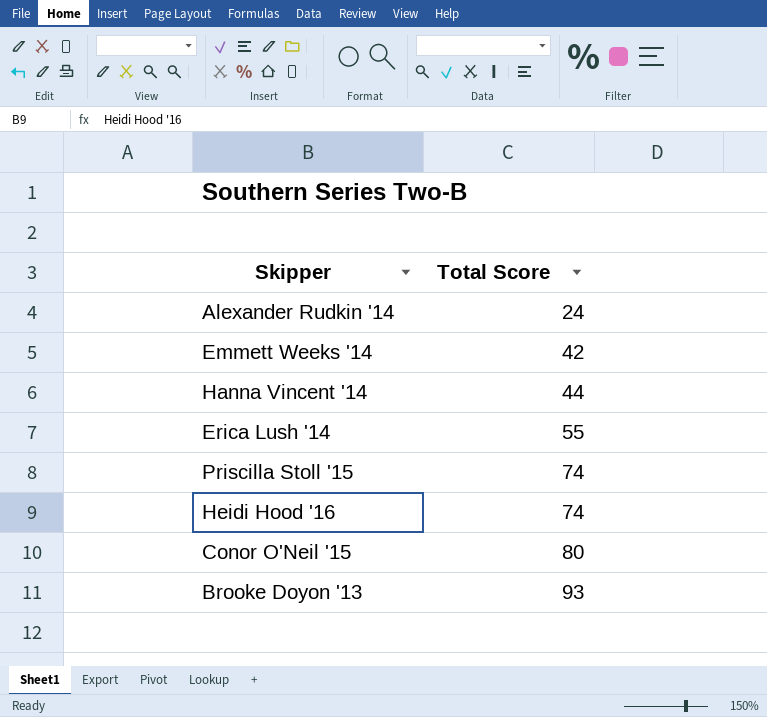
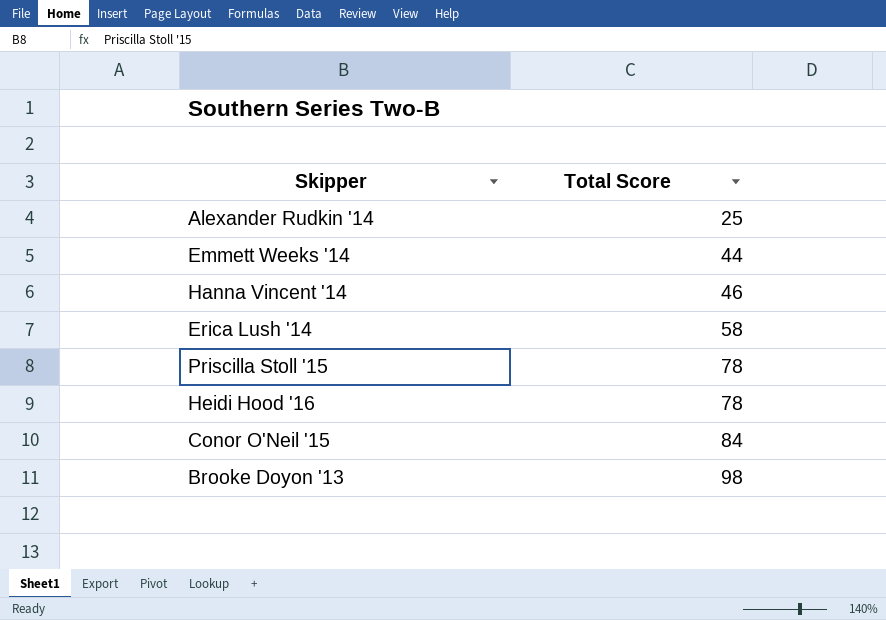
Alexander Rudkin '14 | Total Score: 24 -> 25
Emmett Weeks '14 | Total Score: 42 -> 44
Hanna Vincent '14 | Total Score: 44 -> 46
Erica Lush '14 | Total Score: 55 -> 58
Priscilla Stoll '15 | Total Score: 74 -> 78
Heidi Hood '16 | Total Score: 74 -> 78
Conor O'Neil '15 | Total Score: 80 -> 84
Brooke Doyon '13 | Total Score: 93 -> 98

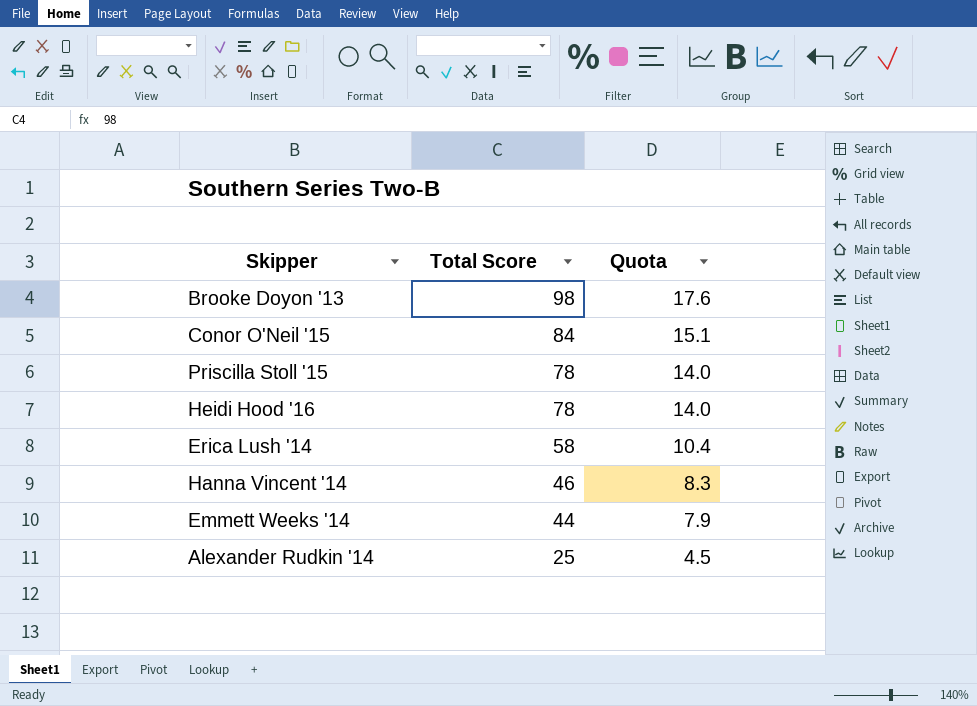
row order: Total Score ascending -> Total Score descending
column Quota | formula: none -> [Total Score] * 0.18

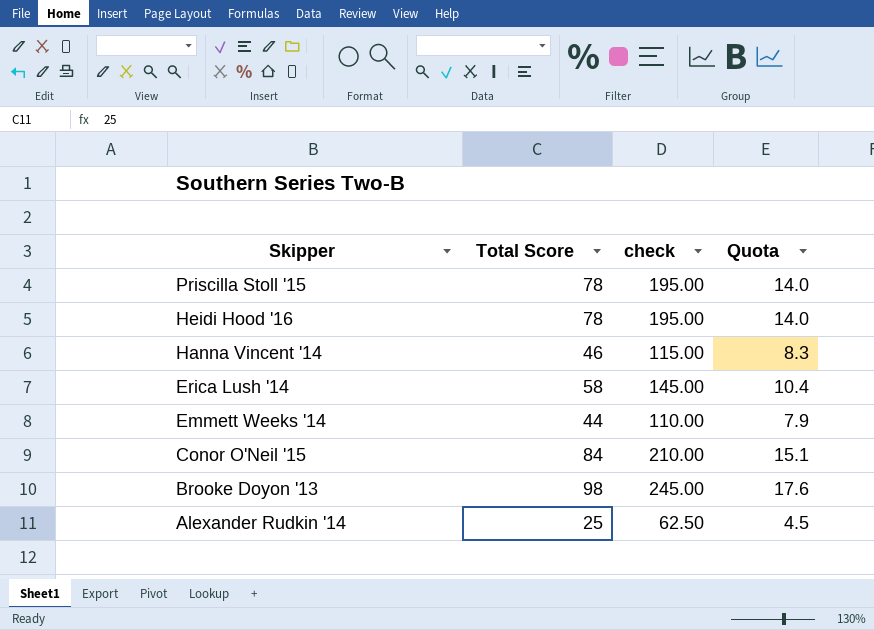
row order: Total Score descending -> Skipper descending
column check | formula: none -> [Total Score] * 2.5

